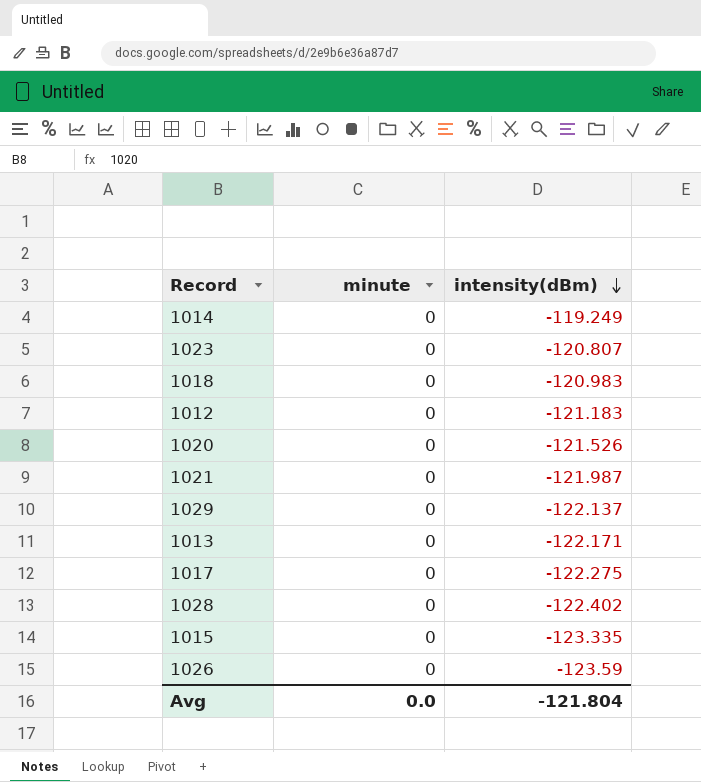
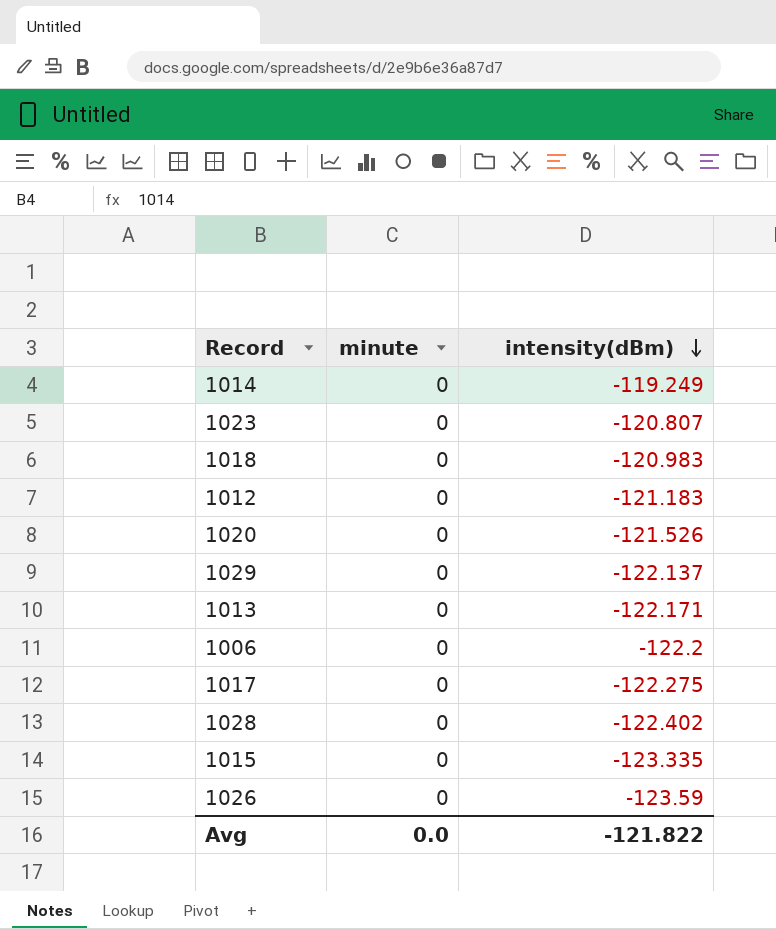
row 1021: 0 | -121.987 -> none
row 1006: none -> 0 | -122.2
Avg | intensity(dBm): -121.804 -> -121.822

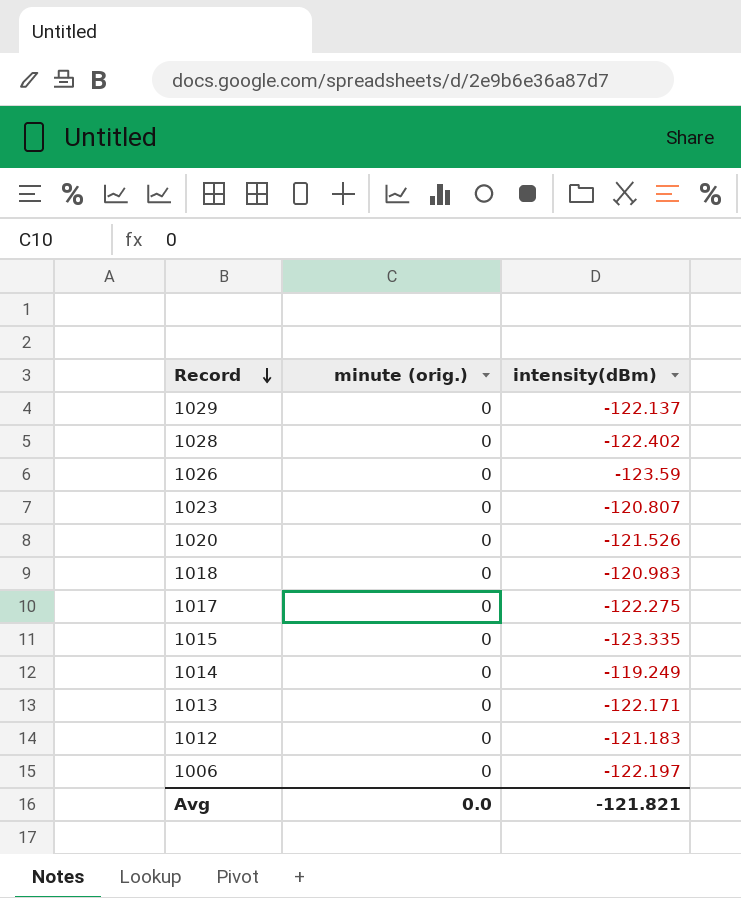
row order: intensity(dBm) descending -> Record descending
column name: minute -> minute (orig.)
1006 | intensity(dBm): -122.2 -> -122.197
Avg | intensity(dBm): -121.822 -> -121.821

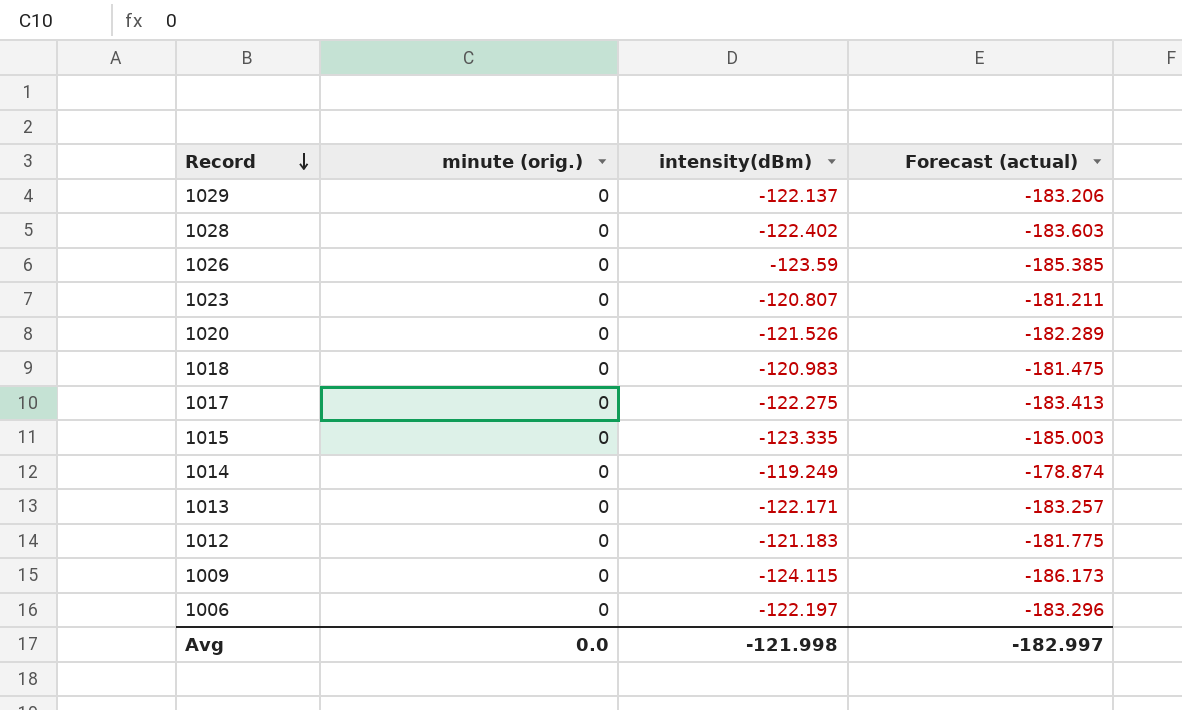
column Forecast (actual) | formula: none -> [intensity(dBm)] * 1.5
row 1009: none -> 0 | -124.115 | -186.173
Avg | intensity(dBm): -121.821 -> -121.998

